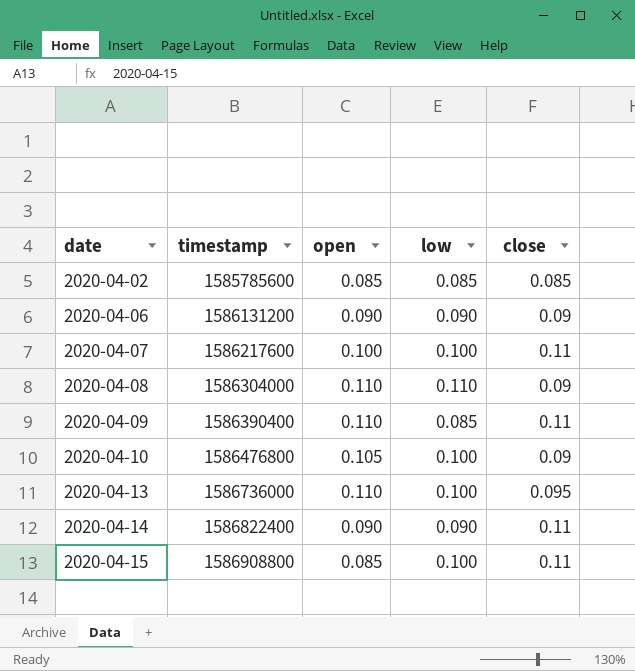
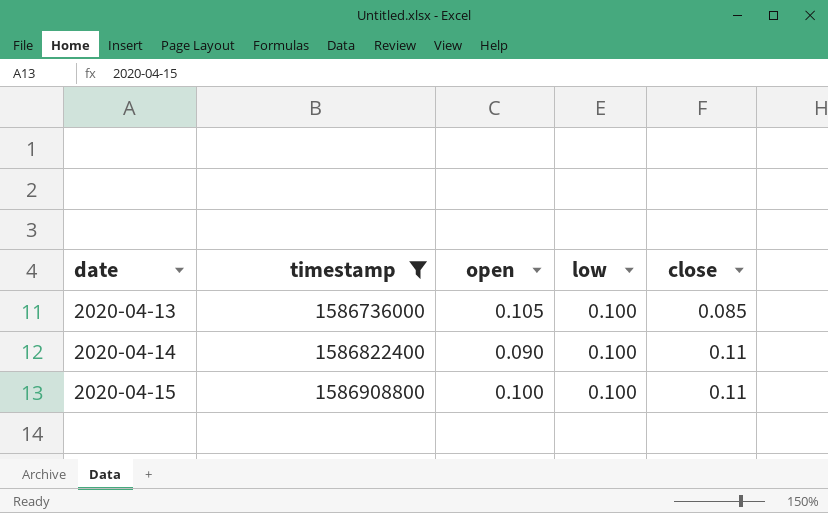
filter: none -> timestamp >= 1586736000
2020-04-13 | open: 0.110 -> 0.105
2020-04-13 | close: 0.095 -> 0.085
2020-04-14 | low: 0.090 -> 0.100
2020-04-15 | open: 0.085 -> 0.100

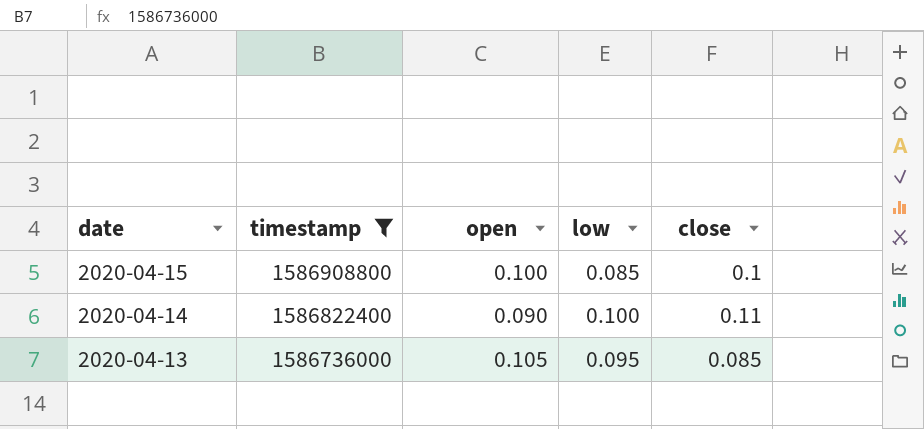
row order: date ascending -> date descending
2020-04-15 | low: 0.100 -> 0.085
2020-04-15 | close: 0.11 -> 0.1
2020-04-13 | low: 0.100 -> 0.095

